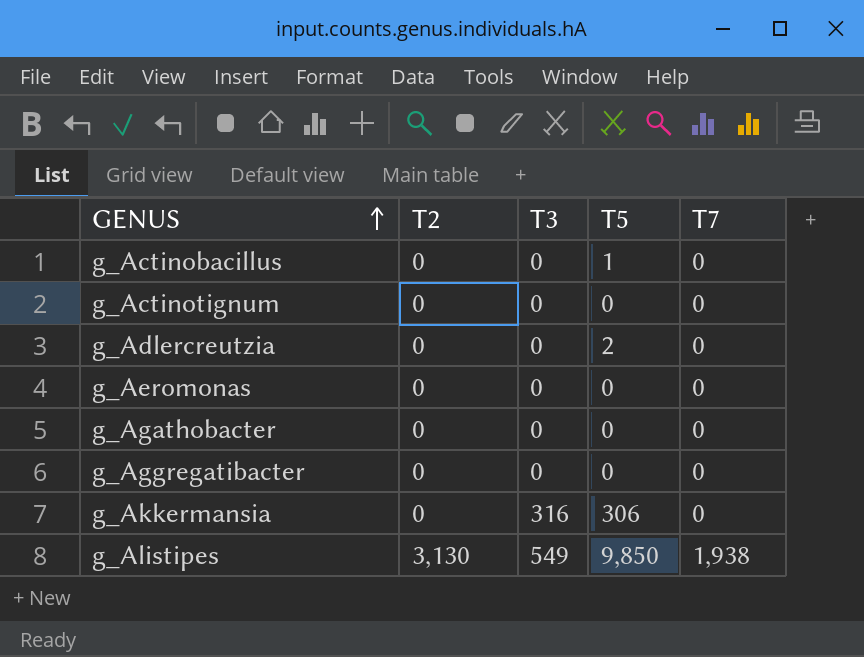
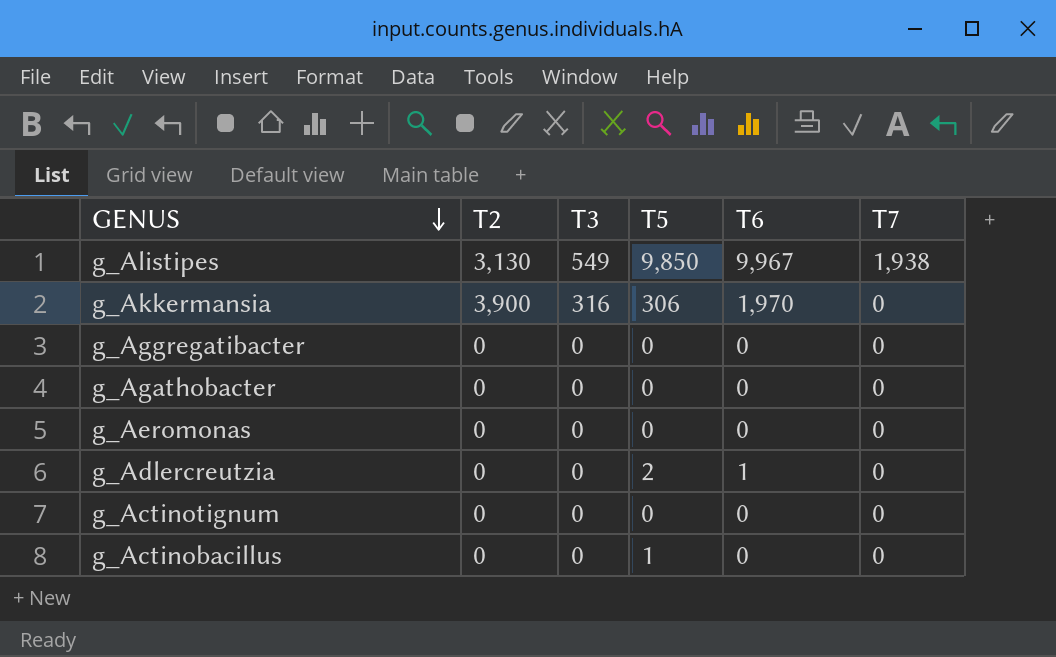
row order: GENUS ascending -> GENUS descending
column T6 | position: none -> 5
g_Akkermansia | T2: 0 -> 3,900

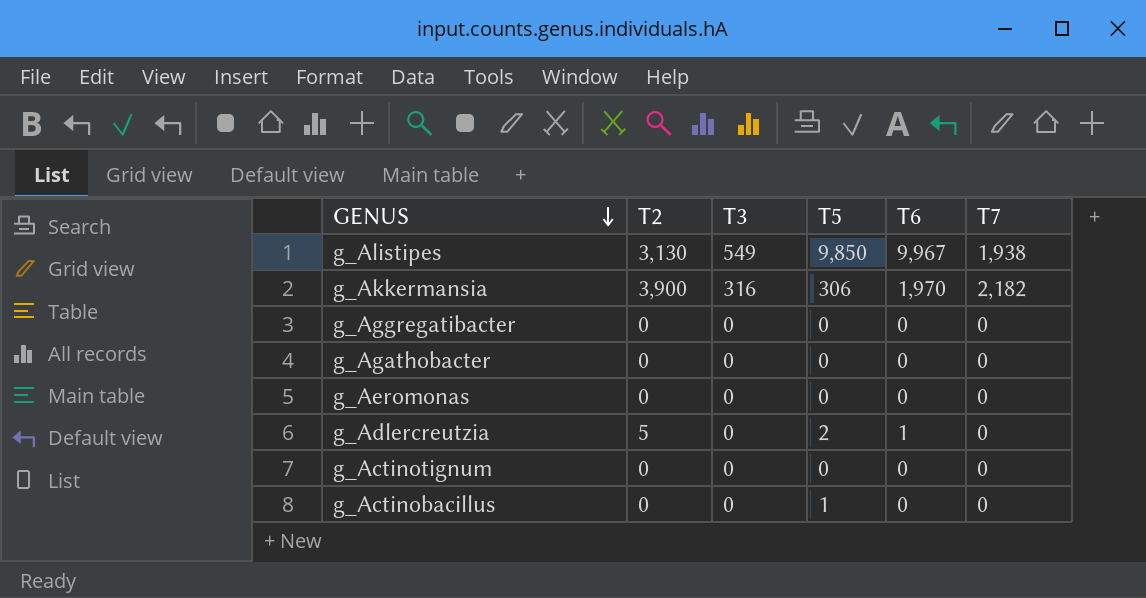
g_Akkermansia | T7: 0 -> 2,182
g_Adlercreutzia | T2: 0 -> 5

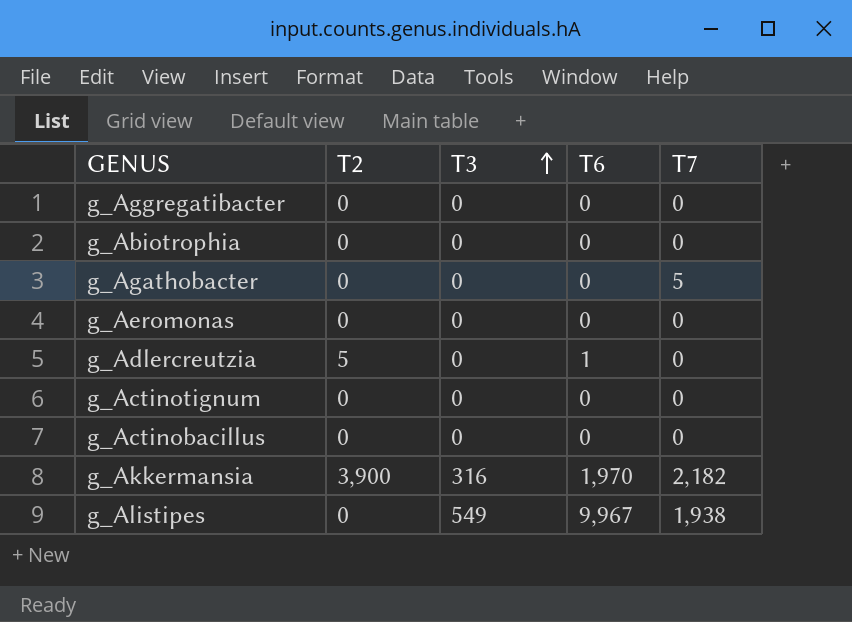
row order: GENUS descending -> T3 ascending
column T5 | position: 4 -> none
row g_Abiotrophia: none -> 0 | 0 | 0 | 0
g_Agathobacter | T7: 0 -> 5
g_Alistipes | T2: 3,130 -> 0

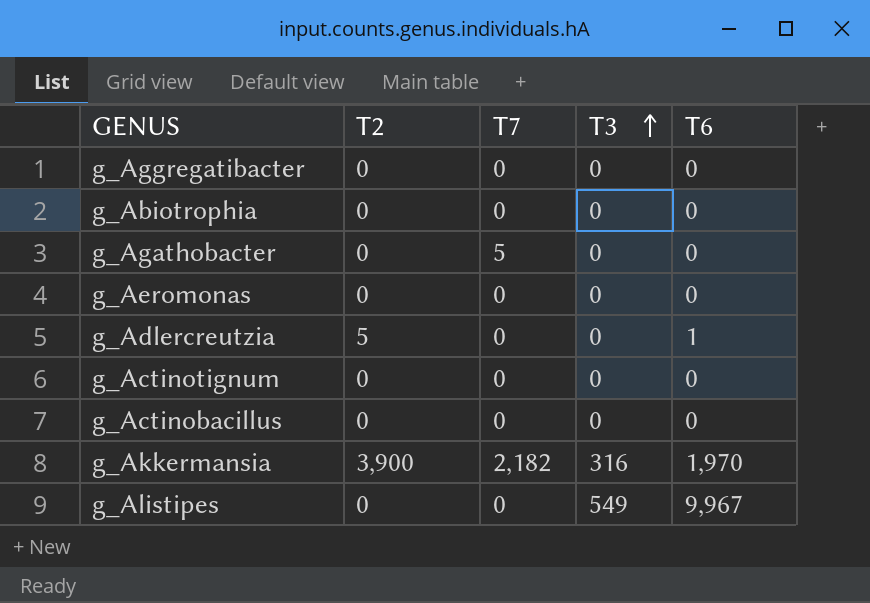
column T7 | position: 5 -> 3
g_Alistipes | T7: 1,938 -> 0

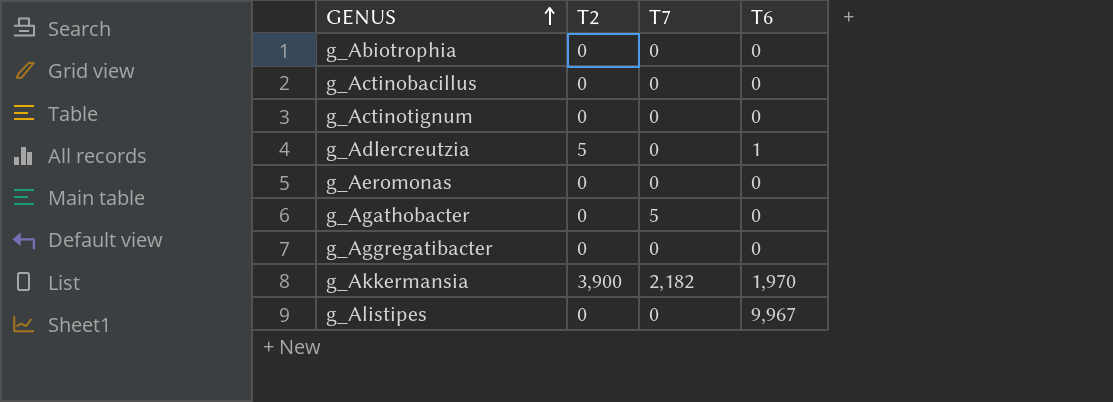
row order: T3 ascending -> GENUS ascending
column T3 | position: 4 -> none

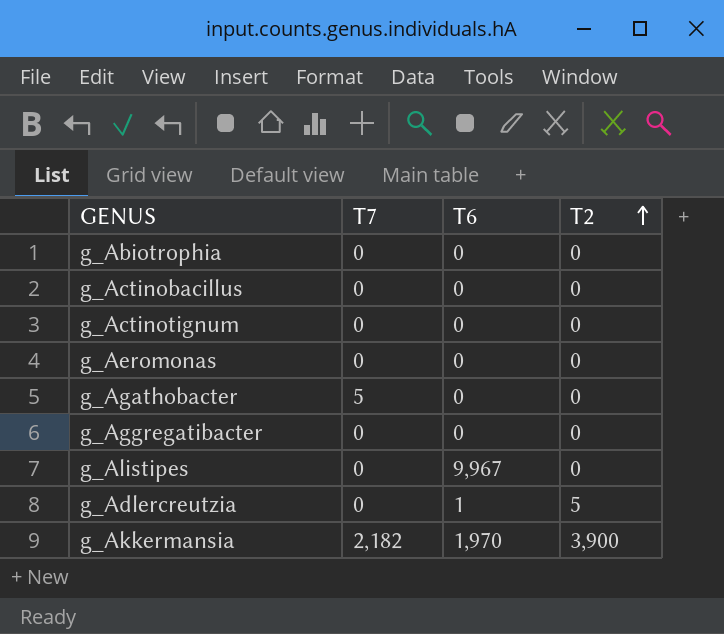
row order: GENUS ascending -> T2 ascending
column T2 | position: 2 -> 4

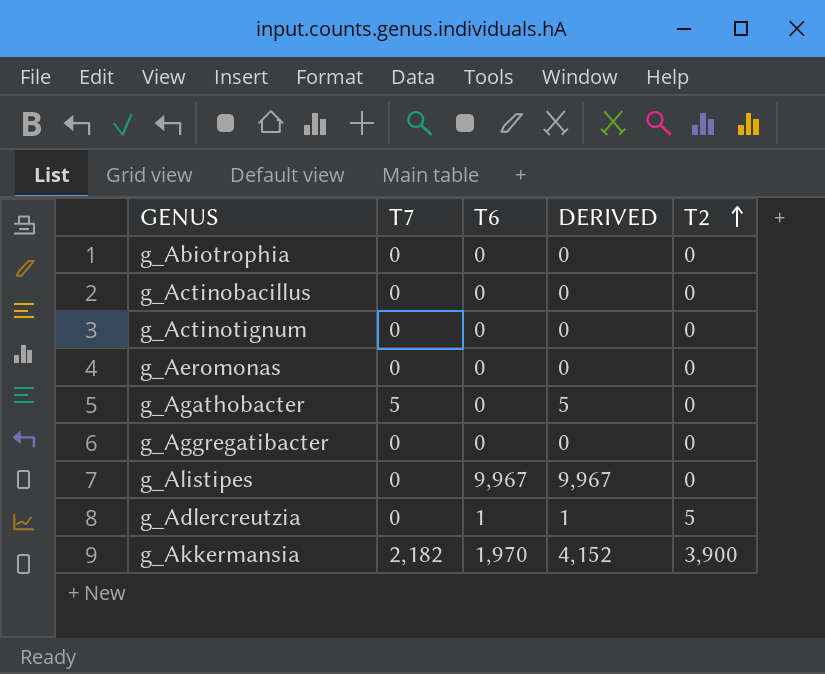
column DERIVED | formula: none -> [T7] + [T6]

